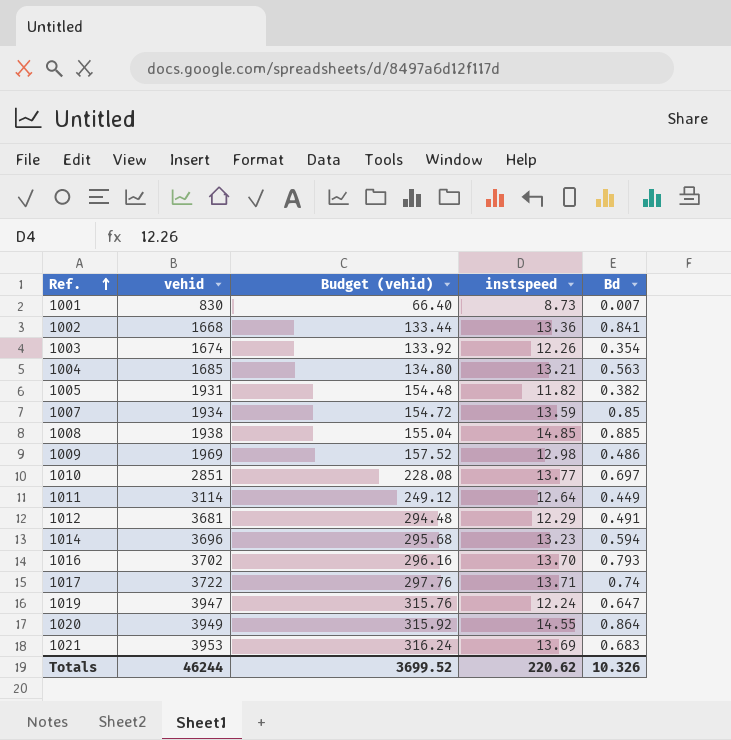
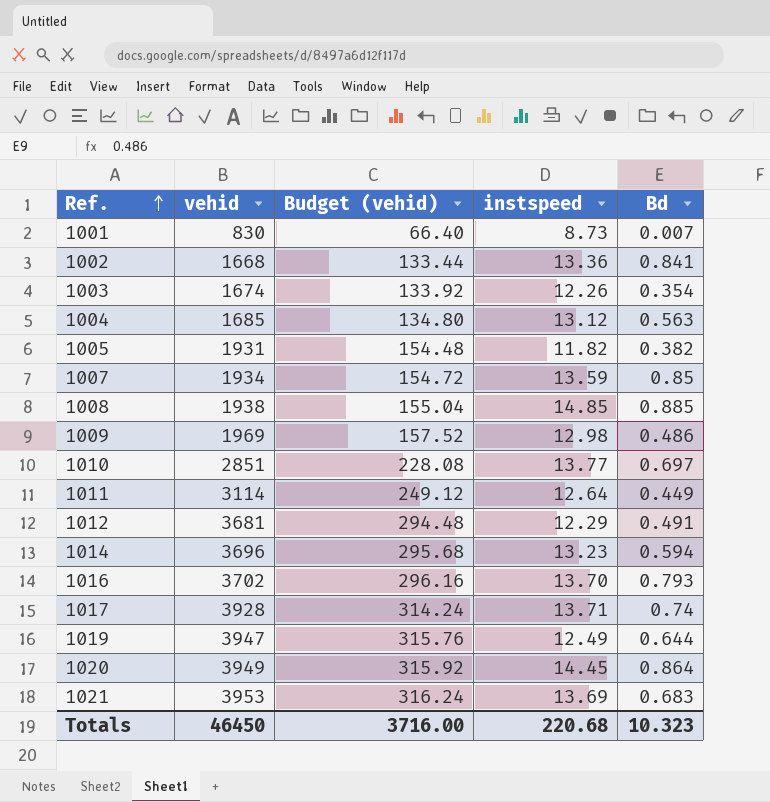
1004 | instspeed: 13.21 -> 13.12
1017 | vehid: 3722 -> 3928
1017 | Budget (vehid): 297.76 -> 314.24
1019 | instspeed: 12.24 -> 12.49
1019 | Bd: 0.647 -> 0.644
1020 | instspeed: 14.55 -> 14.45
Totals | vehid: 46244 -> 46450
Totals | Budget (vehid): 3699.52 -> 3716.00
Totals | instspeed: 220.62 -> 220.68
Totals | Bd: 10.326 -> 10.323

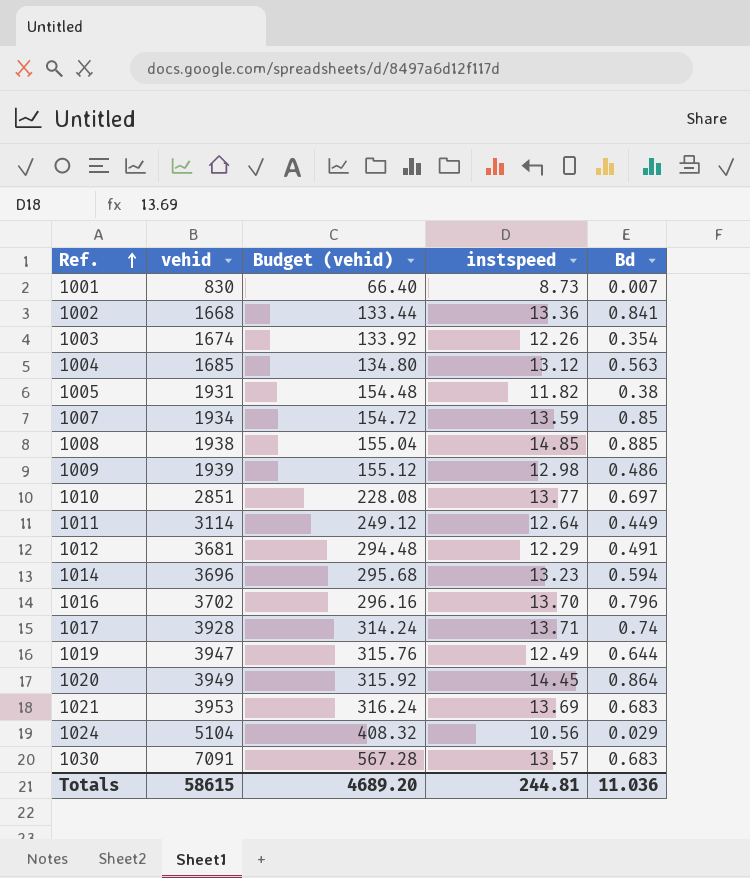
1005 | Bd: 0.382 -> 0.38
1009 | vehid: 1969 -> 1939
1009 | Budget (vehid): 157.52 -> 155.12
1016 | Bd: 0.793 -> 0.796
row 1024: none -> 5104 | 408.32 | 10.56 | 0.029
row 1030: none -> 7091 | 567.28 | 13.57 | 0.683
Totals | vehid: 46450 -> 58615
Totals | Budget (vehid): 3716.00 -> 4689.20
Totals | instspeed: 220.68 -> 244.81
Totals | Bd: 10.323 -> 11.036

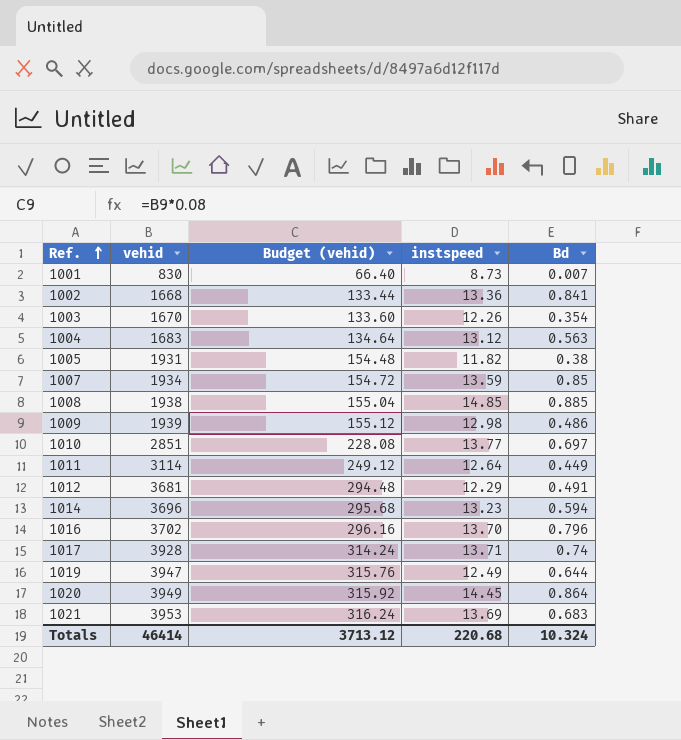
row 1024: 5104 | 408.32 | 10.56 | 0.029 -> none
row 1030: 7091 | 567.28 | 13.57 | 0.683 -> none
1003 | vehid: 1674 -> 1670
1003 | Budget (vehid): 133.92 -> 133.60
1004 | vehid: 1685 -> 1683
1004 | Budget (vehid): 134.80 -> 134.64
Totals | vehid: 58615 -> 46414
Totals | Budget (vehid): 4689.20 -> 3713.12
Totals | instspeed: 244.81 -> 220.68
Totals | Bd: 11.036 -> 10.324

